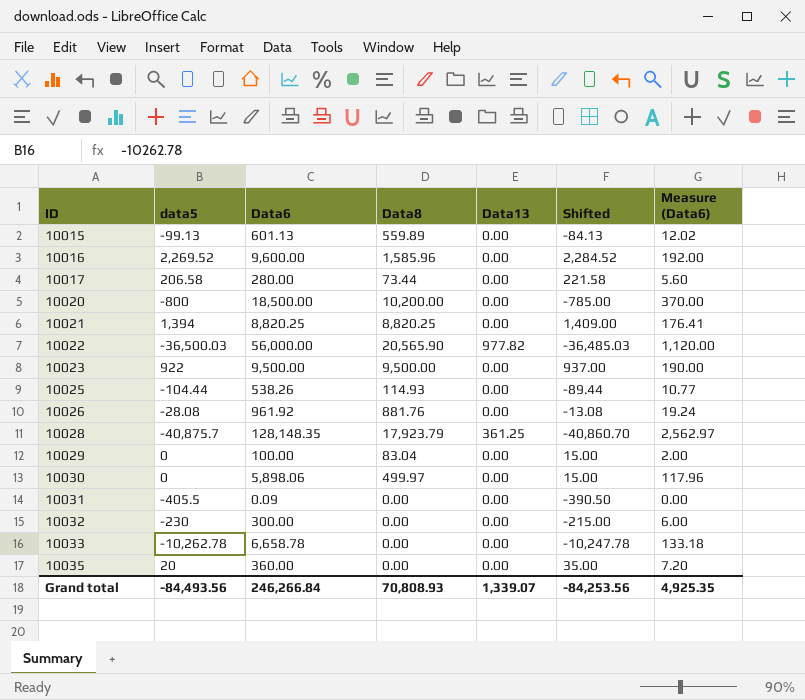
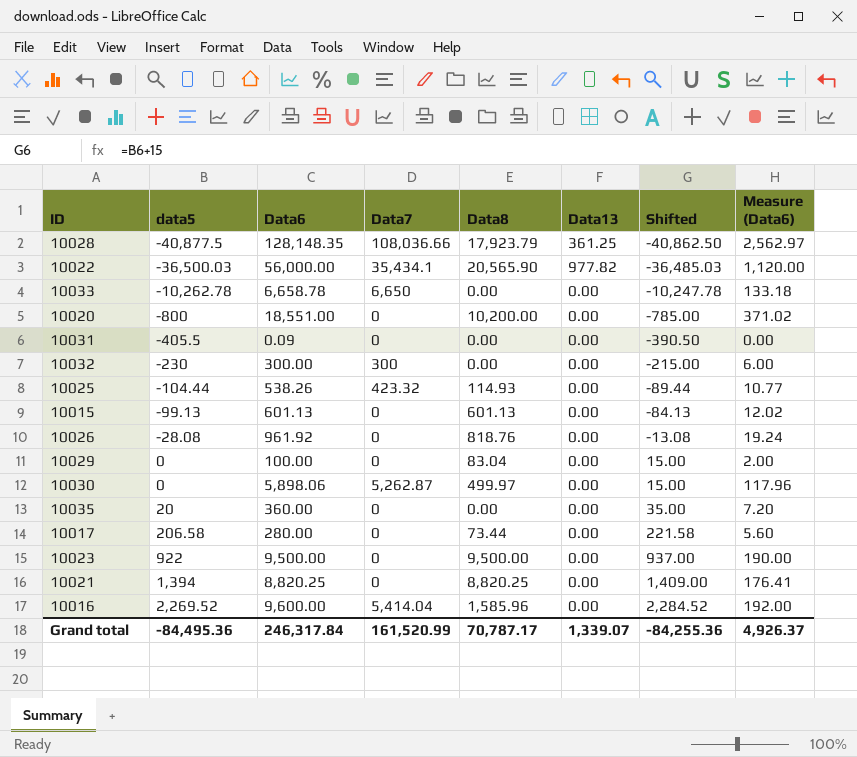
row order: ID ascending -> data5 ascending
column Data7 | position: none -> 4
10028 | data5: -40,875.7 -> -40,877.5
10028 | Shifted: -40,860.70 -> -40,862.50
10020 | Data6: 18,500.00 -> 18,551.00
10020 | Measure (Data6): 370.00 -> 371.02
10015 | Data8: 559.89 -> 601.13
10026 | Data8: 881.76 -> 818.76
Grand total | data5: -84,493.56 -> -84,495.36
Grand total | Data6: 246,266.84 -> 246,317.84
Grand total | Data8: 70,808.93 -> 70,787.17
Grand total | Shifted: -84,253.56 -> -84,255.36
Grand total | Measure (Data6): 4,925.35 -> 4,926.37

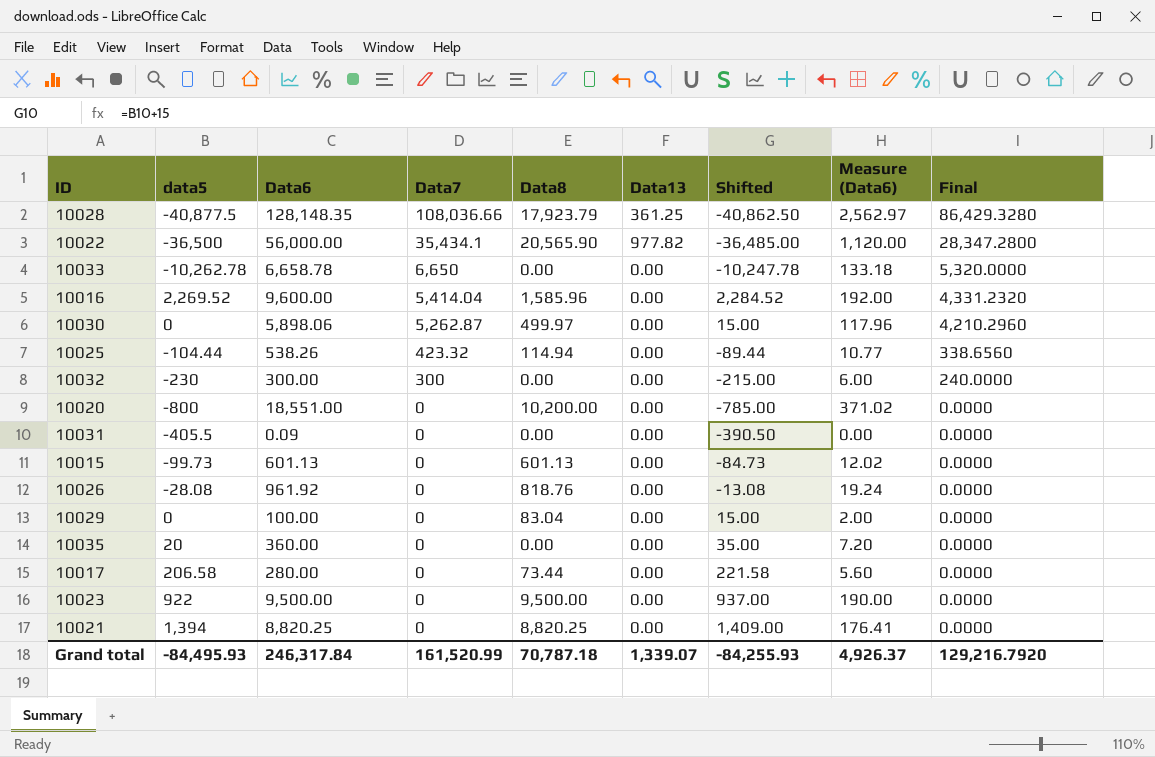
row order: data5 ascending -> Data7 descending
column Final | formula: none -> [Data7] * 0.8
10022 | data5: -36,500.03 -> -36,500
10022 | Shifted: -36,485.03 -> -36,485.00
10025 | Data8: 114.93 -> 114.94
10015 | data5: -99.13 -> -99.73
10015 | Shifted: -84.13 -> -84.73
Grand total | data5: -84,495.36 -> -84,495.93
Grand total | Data8: 70,787.17 -> 70,787.18
Grand total | Shifted: -84,255.36 -> -84,255.93

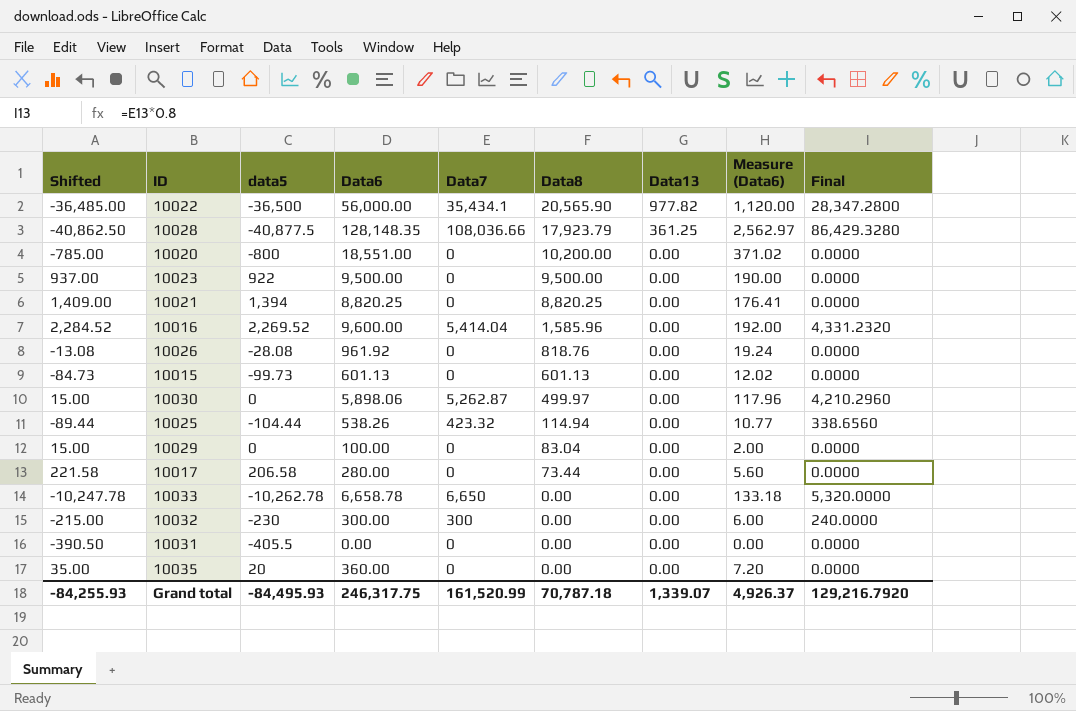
row order: Data7 descending -> Data8 descending
column Shifted | position: 7 -> 1
10031 | Data6: 0.09 -> 0.00
Grand total | Data6: 246,317.84 -> 246,317.75

